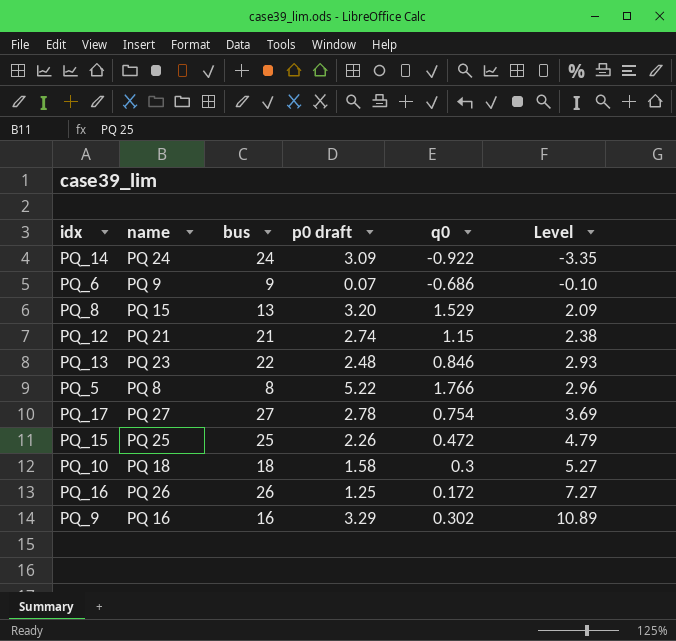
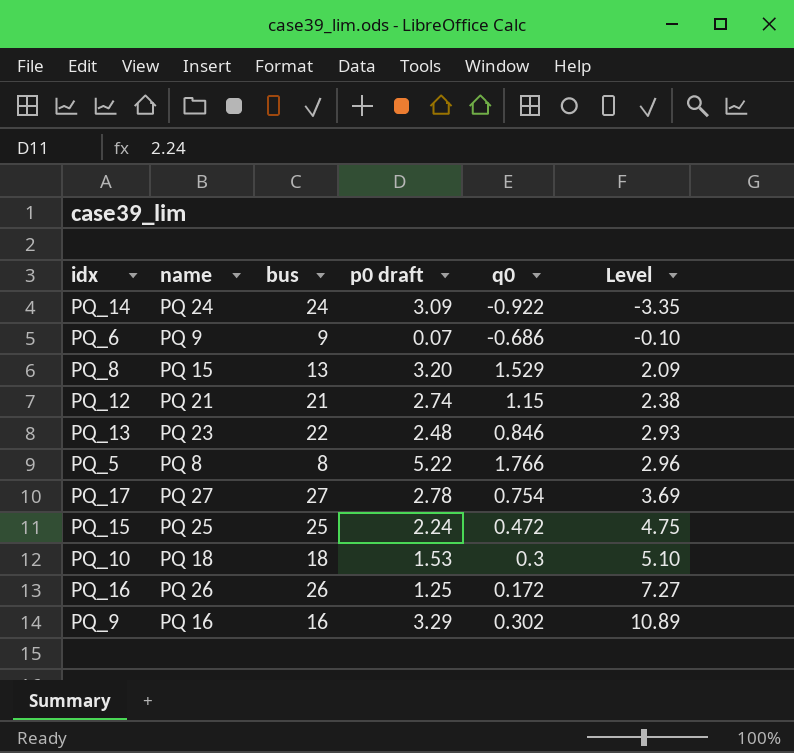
PQ_15 | p0 draft: 2.26 -> 2.24
PQ_15 | Level: 4.79 -> 4.75
PQ_10 | p0 draft: 1.58 -> 1.53
PQ_10 | Level: 5.27 -> 5.10

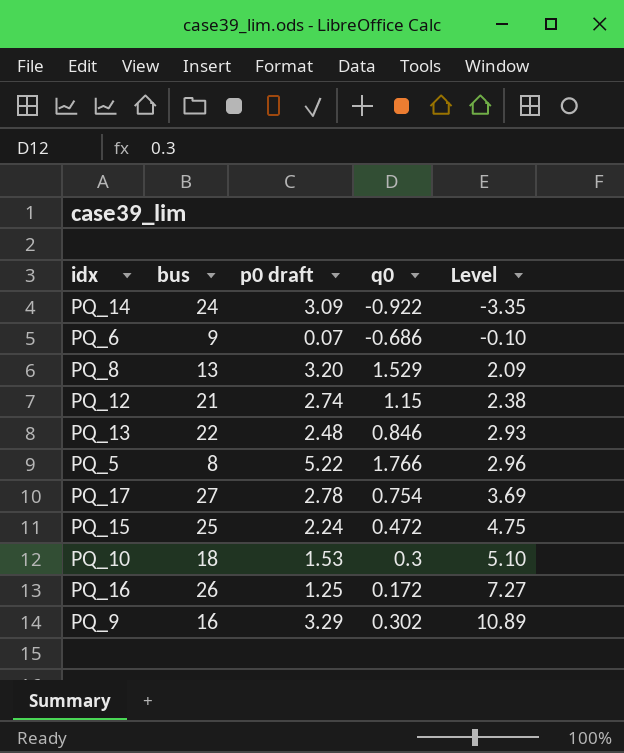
column name | position: 2 -> none

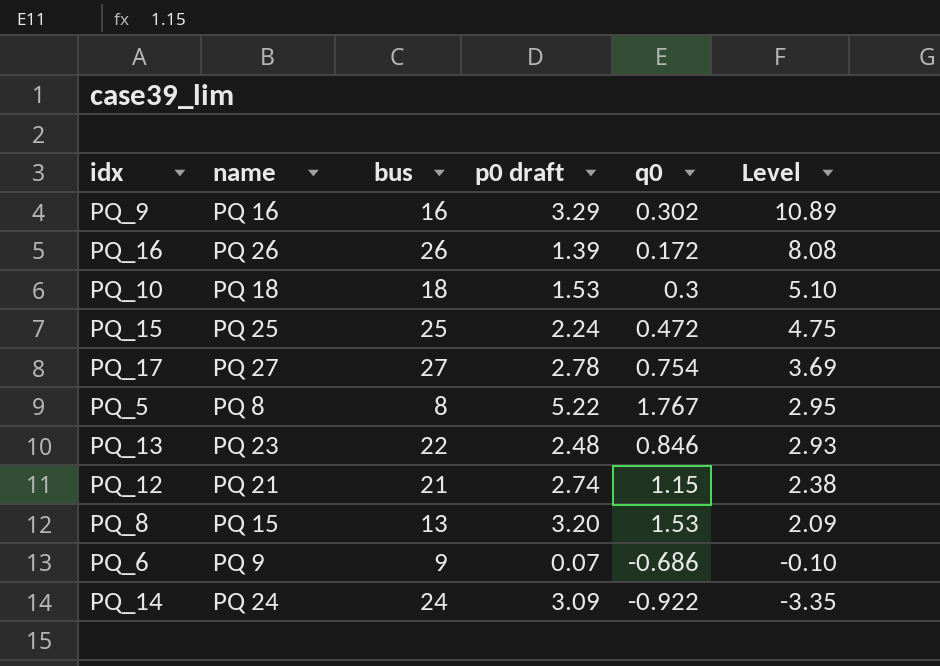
row order: Level ascending -> Level descending
column name | position: none -> 2
PQ_16 | p0 draft: 1.25 -> 1.39
PQ_16 | Level: 7.27 -> 8.08
PQ_5 | q0: 1.766 -> 1.767
PQ_5 | Level: 2.96 -> 2.95
PQ_8 | q0: 1.529 -> 1.53

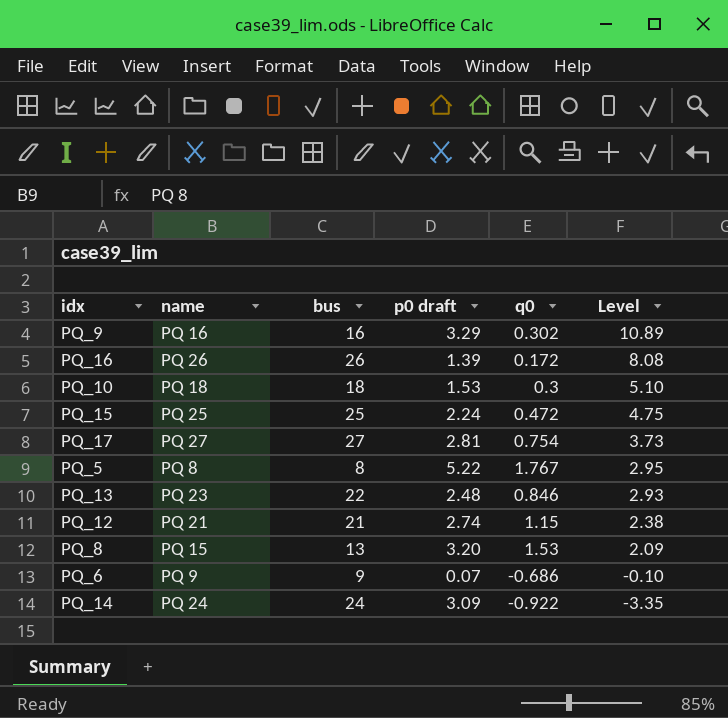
PQ_17 | p0 draft: 2.78 -> 2.81
PQ_17 | Level: 3.69 -> 3.73

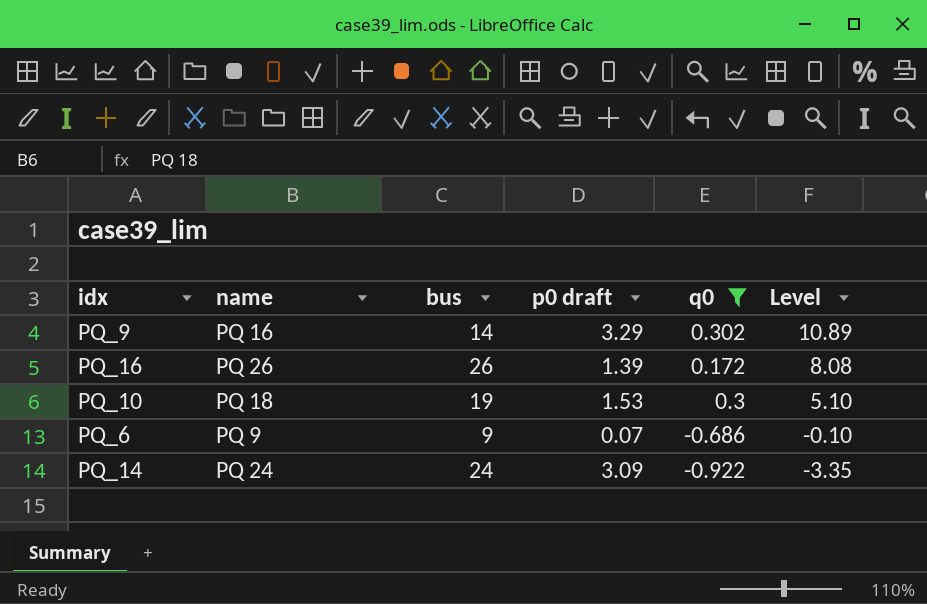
filter: none -> q0 <= 0.302
PQ_9 | bus: 16 -> 14
PQ_10 | bus: 18 -> 19

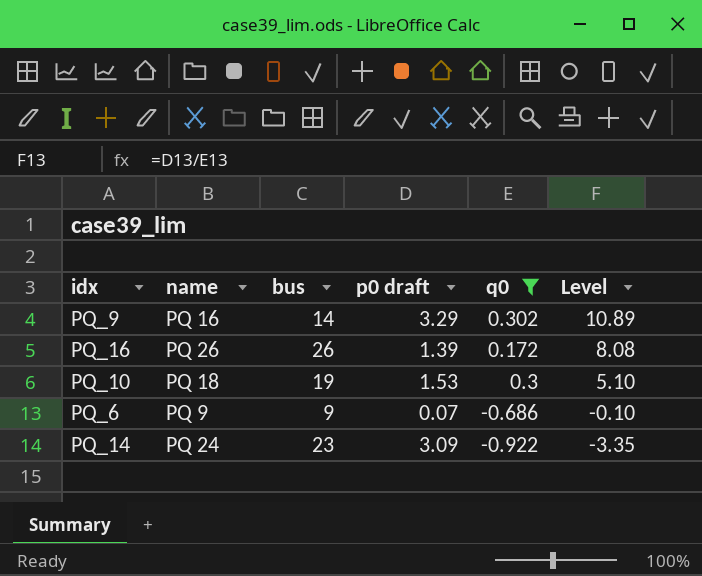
PQ_14 | bus: 24 -> 23

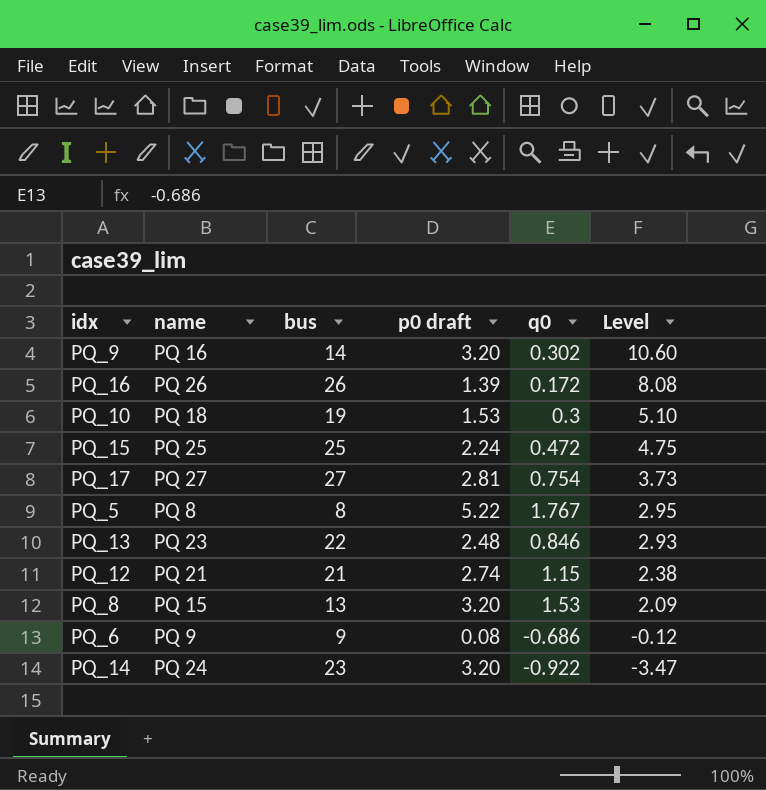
filter: q0 <= 0.302 -> none
PQ_9 | p0 draft: 3.29 -> 3.20
PQ_9 | Level: 10.89 -> 10.60
PQ_6 | p0 draft: 0.07 -> 0.08
PQ_6 | Level: -0.10 -> -0.12
PQ_14 | p0 draft: 3.09 -> 3.20
PQ_14 | Level: -3.35 -> -3.47

